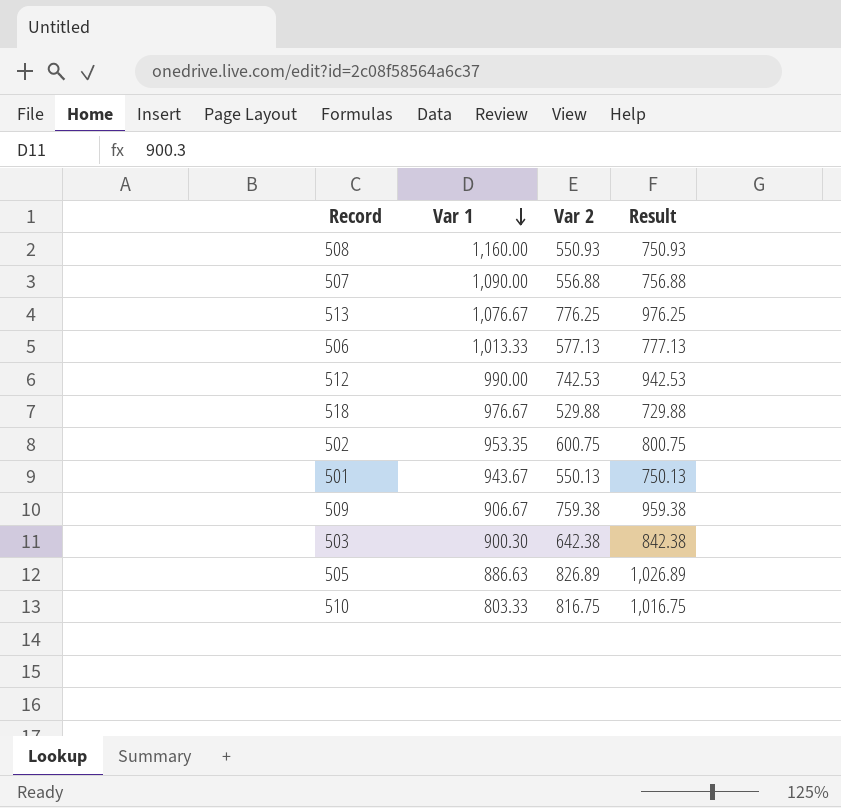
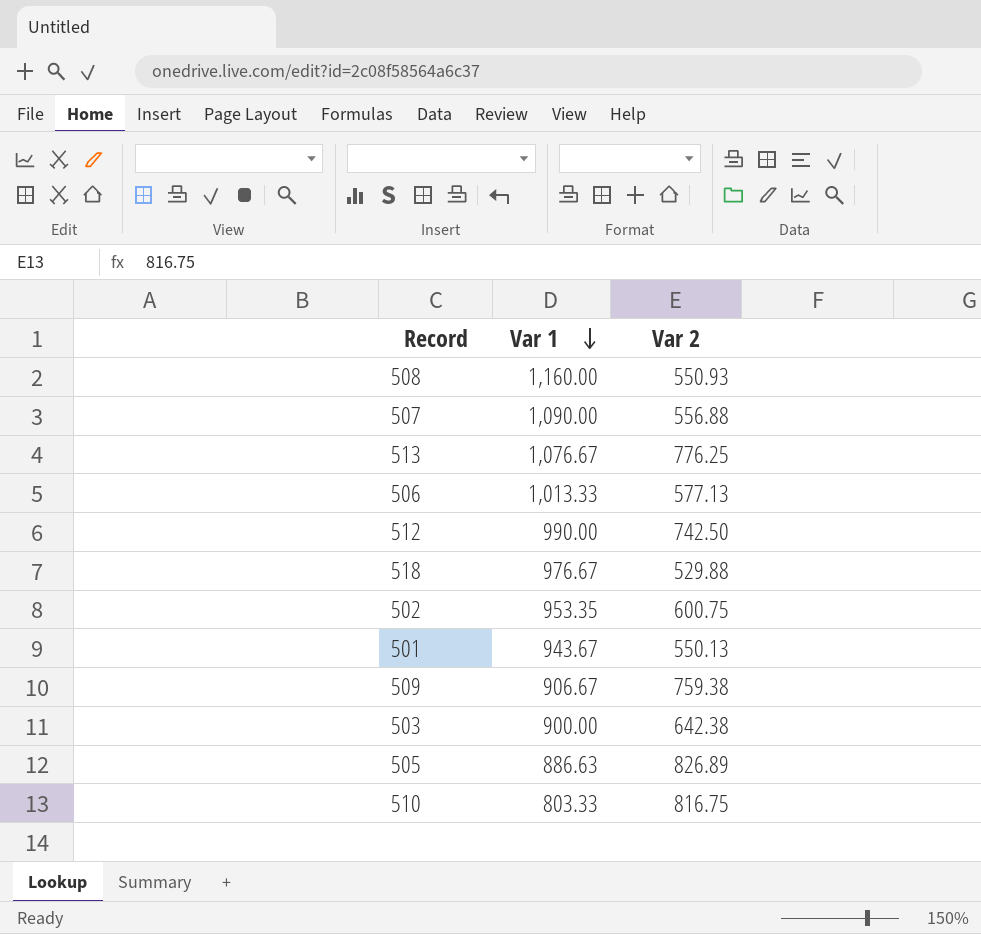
column Result | formula: [Var 2] + 200 -> none
512 | Var 2: 742.53 -> 742.50
503 | Var 1: 900.30 -> 900.00

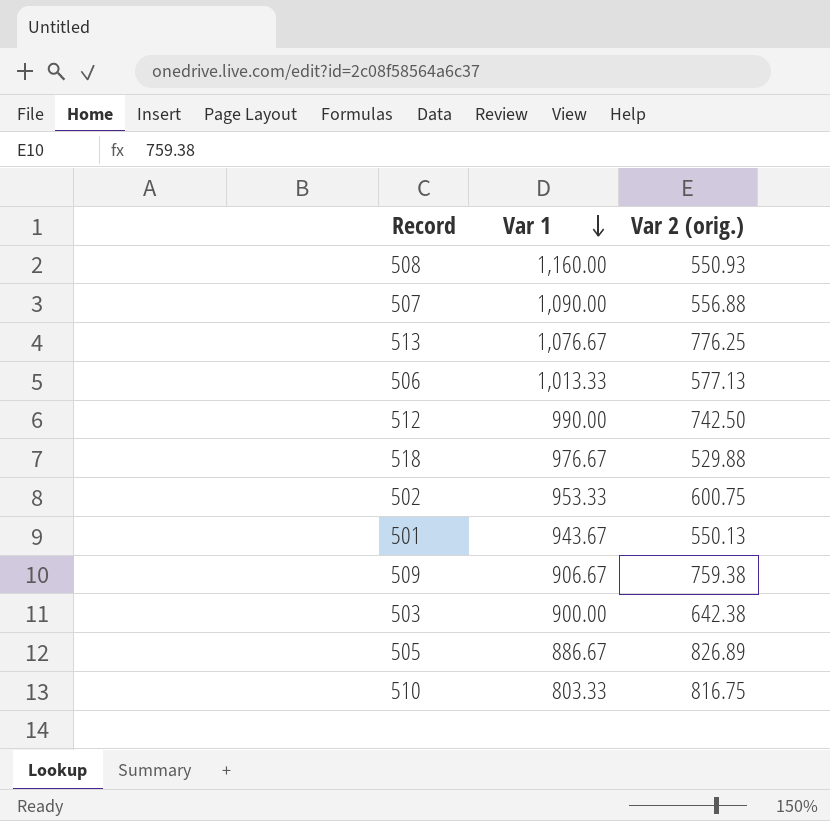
column name: Var 2 -> Var 2 (orig.)
502 | Var 1: 953.35 -> 953.33
505 | Var 1: 886.63 -> 886.67

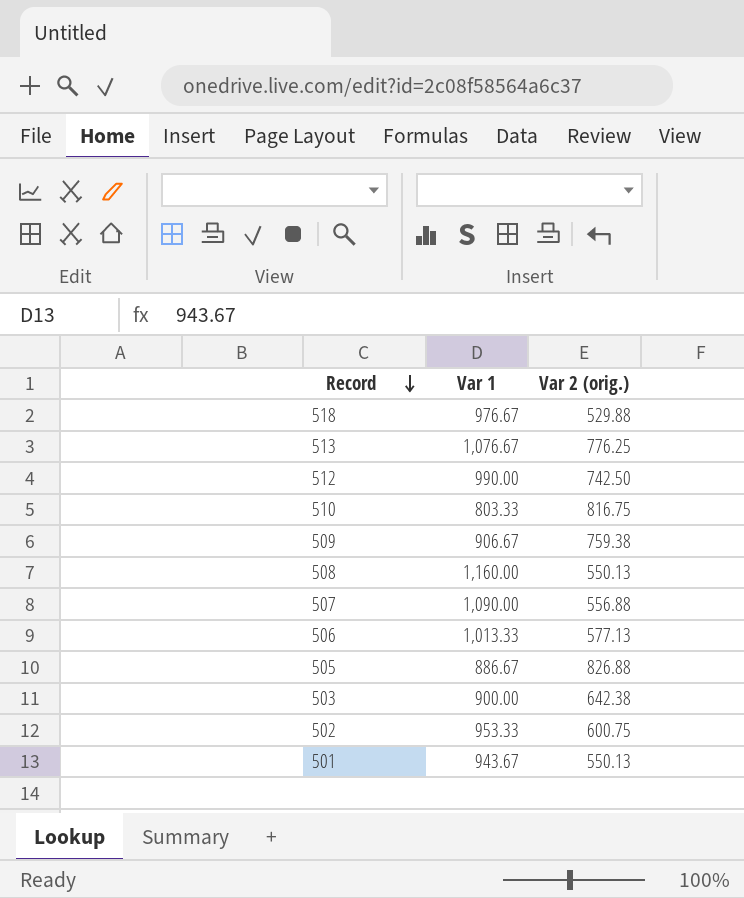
row order: Var 1 descending -> Record descending
508 | Var 2 (orig.): 550.93 -> 550.13
505 | Var 2 (orig.): 826.89 -> 826.88

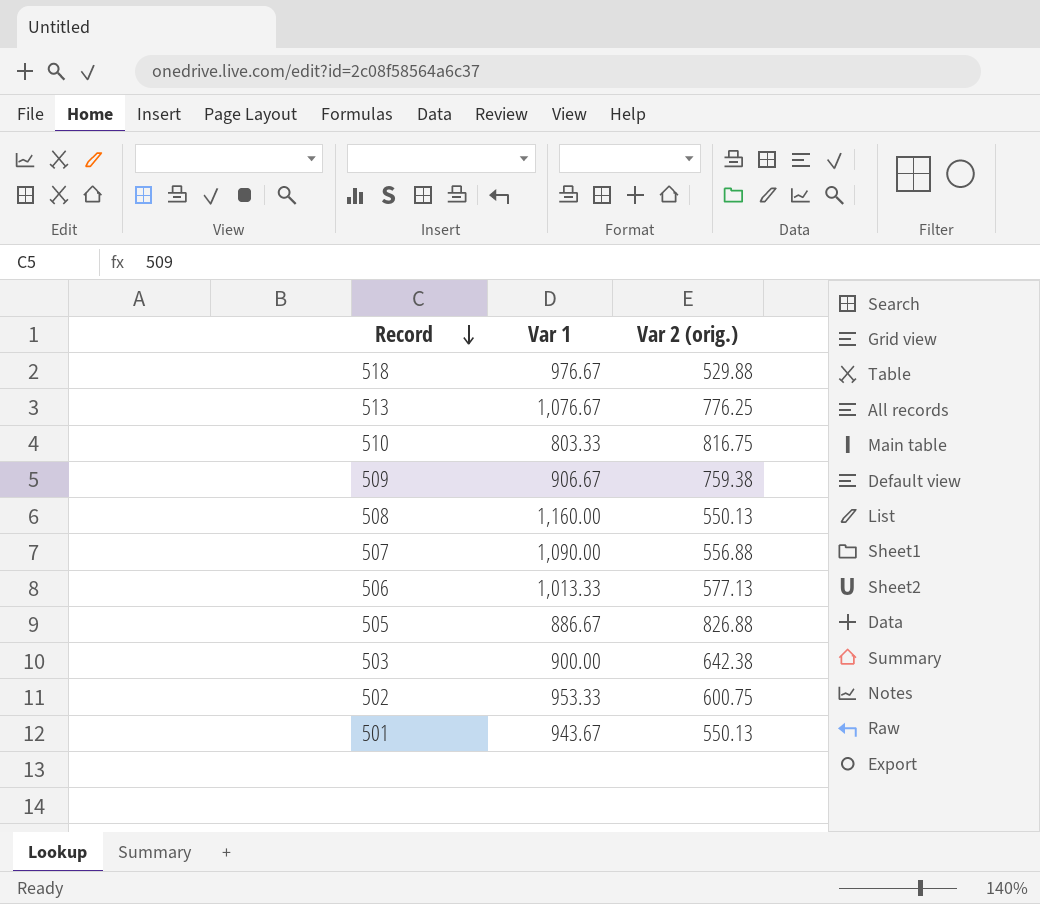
row 512: 990.00 | 742.50 -> none

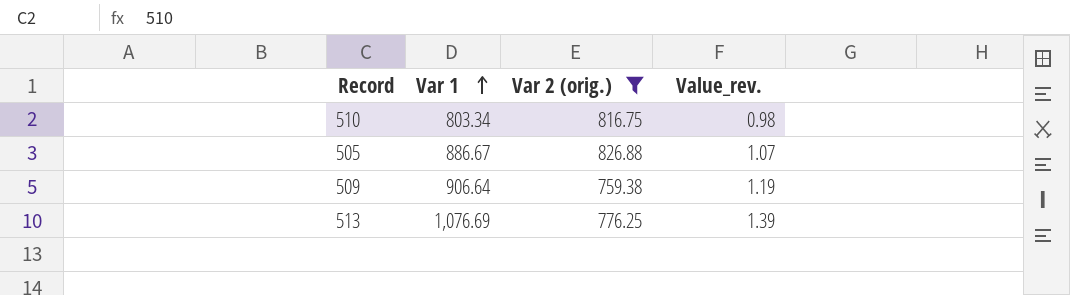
filter: none -> Var 2 (orig.) >= 759.38
row order: Record descending -> Var 1 ascending
column Value_rev. | formula: none -> [Var 1] / [Var 2 (orig.)]
510 | Var 1: 803.33 -> 803.34
509 | Var 1: 906.67 -> 906.64
513 | Var 1: 1,076.67 -> 1,076.69

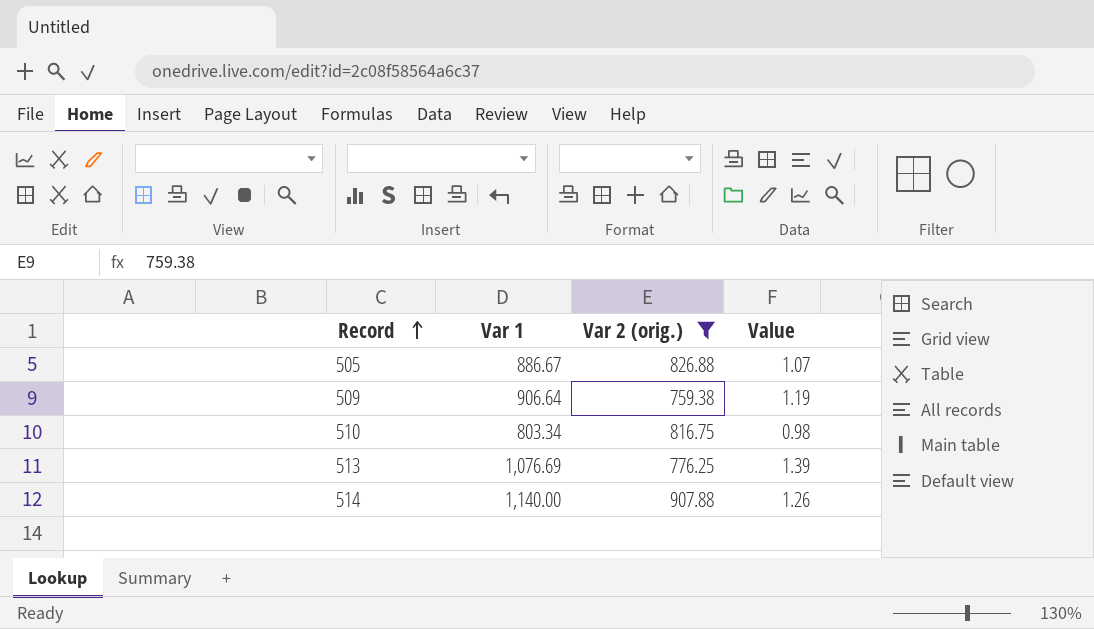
row order: Var 1 ascending -> Record ascending
column name: Value_rev. -> Value
row 514: none -> 1,140.00 | 907.88 | 1.26

